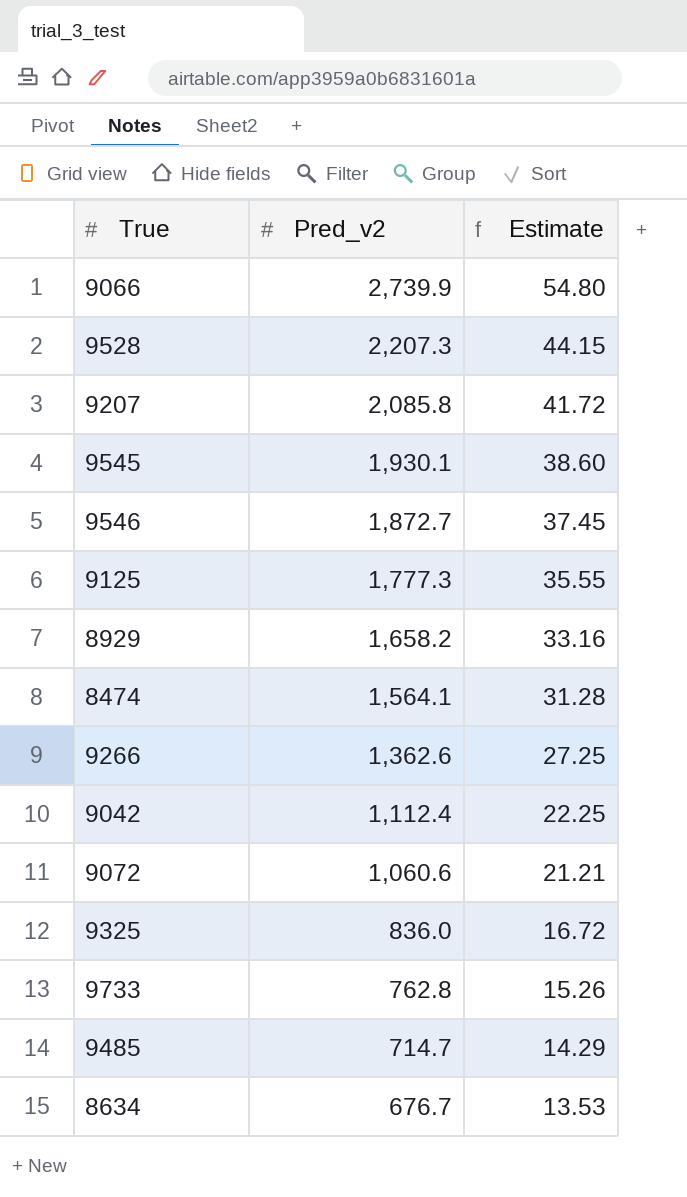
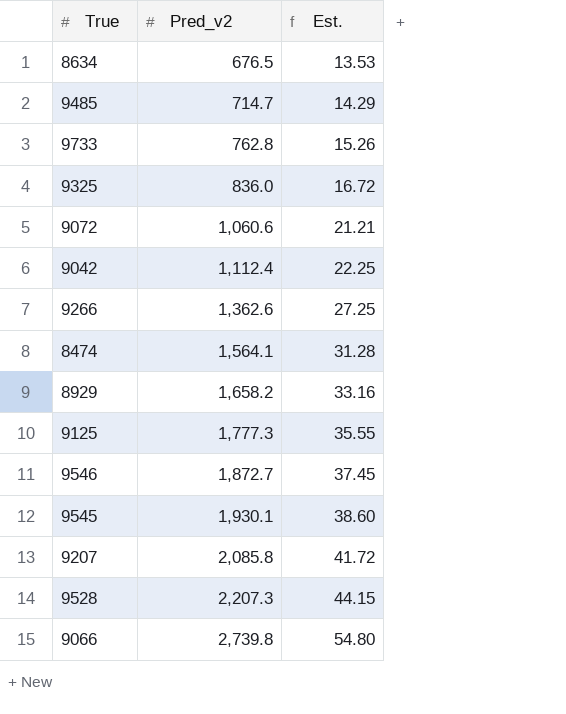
row order: Pred_v2 descending -> Pred_v2 ascending
column name: Estimate -> Est.
8634 | Pred_v2: 676.7 -> 676.5
9066 | Pred_v2: 2,739.9 -> 2,739.8

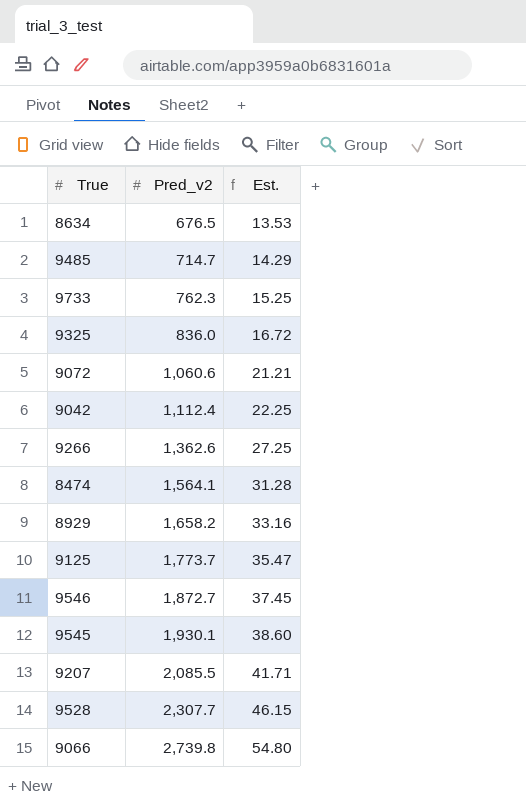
9733 | Pred_v2: 762.8 -> 762.3
9733 | Est.: 15.26 -> 15.25
9125 | Pred_v2: 1,777.3 -> 1,773.7
9125 | Est.: 35.55 -> 35.47
9207 | Pred_v2: 2,085.8 -> 2,085.5
9207 | Est.: 41.72 -> 41.71
9528 | Pred_v2: 2,207.3 -> 2,307.7
9528 | Est.: 44.15 -> 46.15

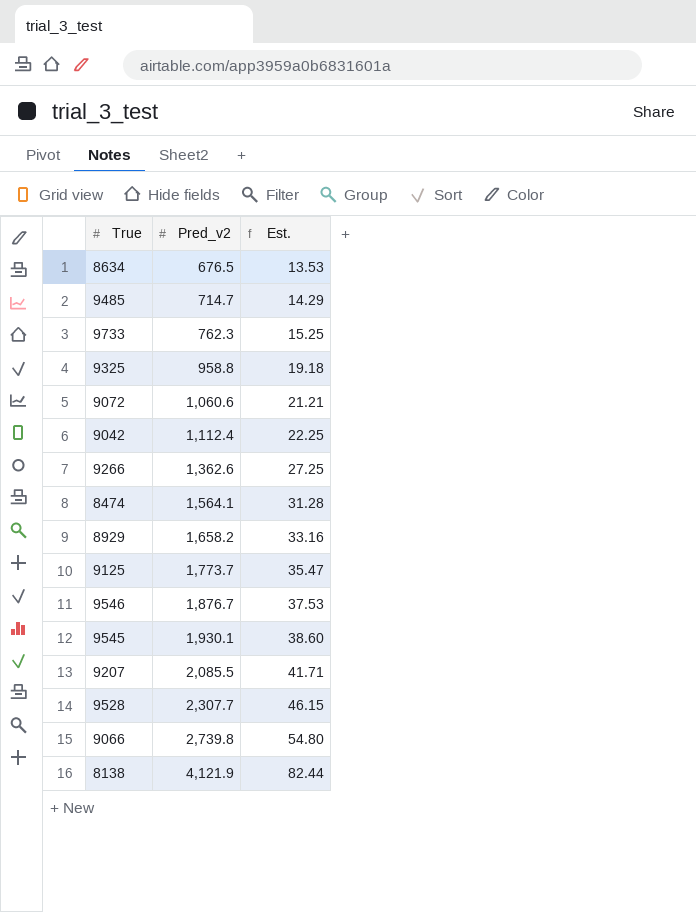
9325 | Pred_v2: 836.0 -> 958.8
9325 | Est.: 16.72 -> 19.18
9546 | Pred_v2: 1,872.7 -> 1,876.7
9546 | Est.: 37.45 -> 37.53
row 8138: none -> 4,121.9 | 82.44

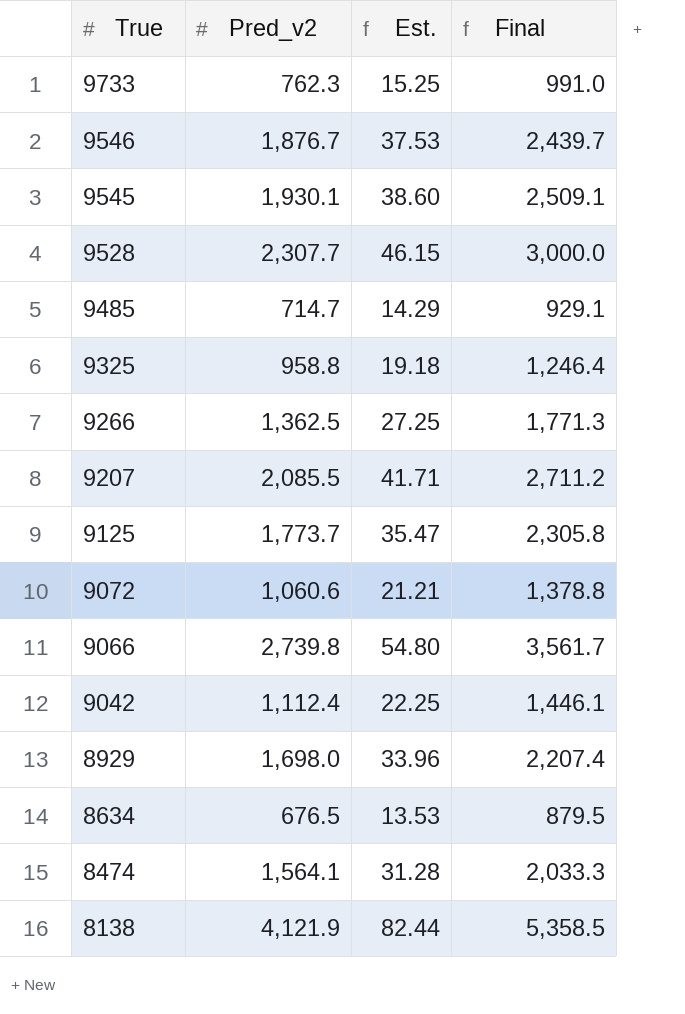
row order: Pred_v2 ascending -> True descending
column Final | formula: none -> [Pred_v2] * 1.3
9266 | Pred_v2: 1,362.6 -> 1,362.5
8929 | Pred_v2: 1,658.2 -> 1,698.0
8929 | Est.: 33.16 -> 33.96

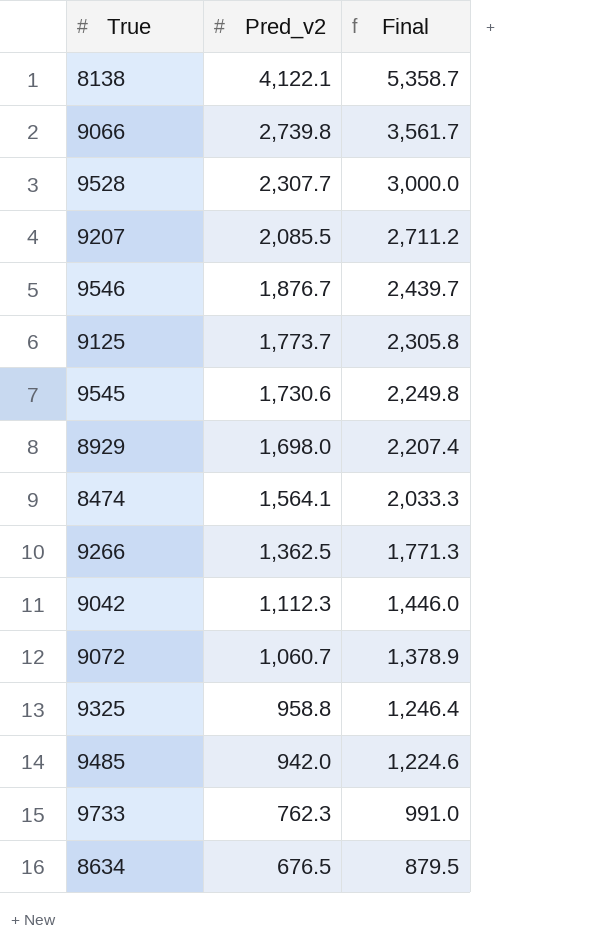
row order: True descending -> Pred_v2 descending
column Est. | formula: [Pred_v2] * 0.02 -> none
8138 | Pred_v2: 4,121.9 -> 4,122.1
8138 | Final: 5,358.5 -> 5,358.7
9545 | Pred_v2: 1,930.1 -> 1,730.6
9545 | Final: 2,509.1 -> 2,249.8
9042 | Pred_v2: 1,112.4 -> 1,112.3
9042 | Final: 1,446.1 -> 1,446.0
9072 | Pred_v2: 1,060.6 -> 1,060.7
9072 | Final: 1,378.8 -> 1,378.9
9485 | Pred_v2: 714.7 -> 942.0
9485 | Final: 929.1 -> 1,224.6

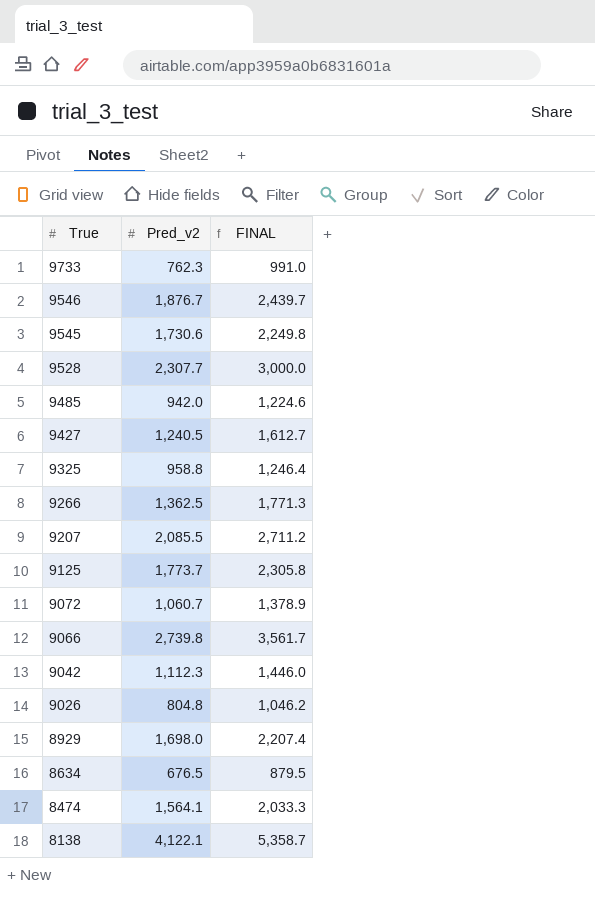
row order: Pred_v2 descending -> True descending
column name: Final -> FINAL
row 9427: none -> 1,240.5 | 1,612.7
row 9026: none -> 804.8 | 1,046.2

